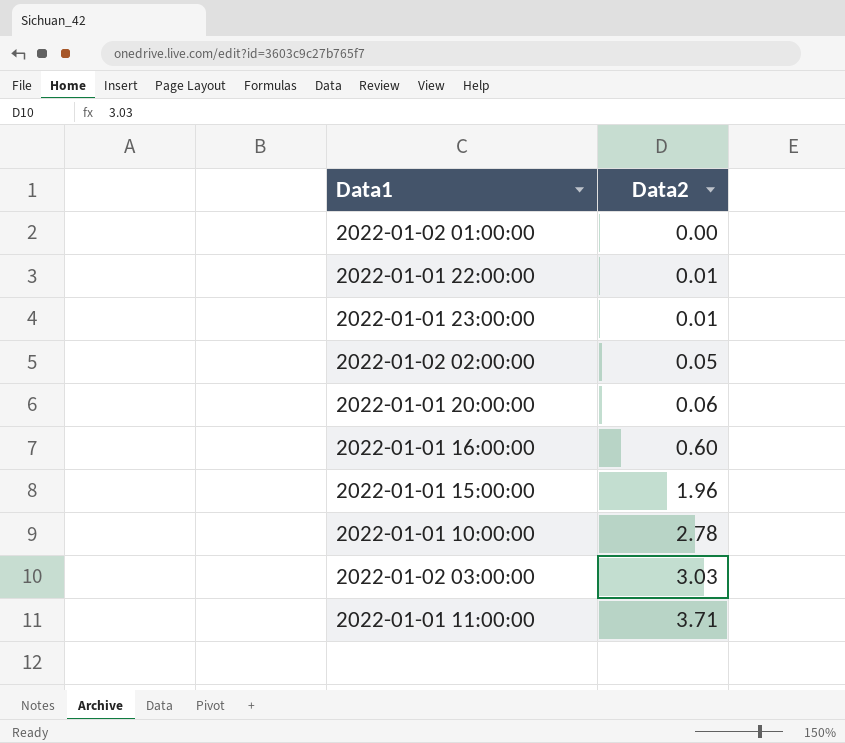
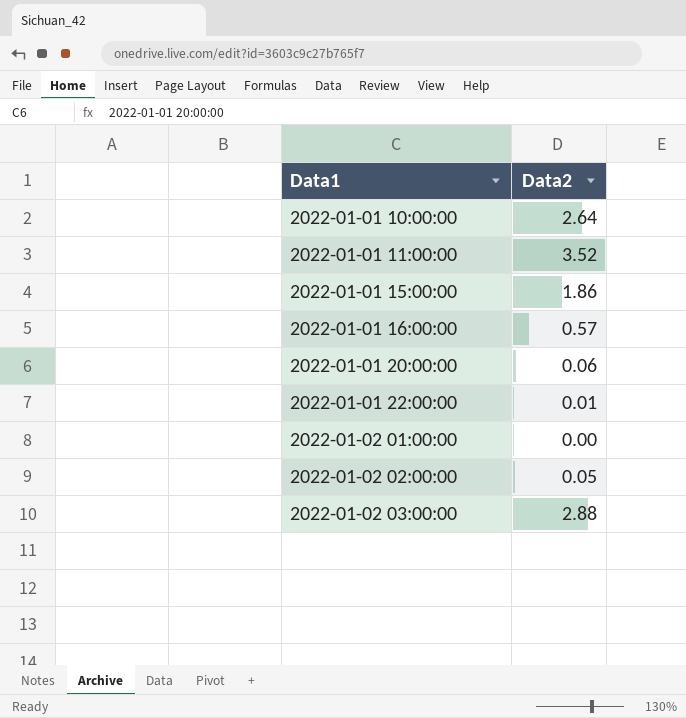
row order: Data2 ascending -> Data1 ascending
row 2022-01-01 23:00:00: 0.01 -> none
2022-01-01 10:00:00 | Data2: 2.78 -> 2.64
2022-01-01 11:00:00 | Data2: 3.71 -> 3.52
2022-01-01 15:00:00 | Data2: 1.96 -> 1.86
2022-01-01 16:00:00 | Data2: 0.60 -> 0.57
2022-01-02 03:00:00 | Data2: 3.03 -> 2.88

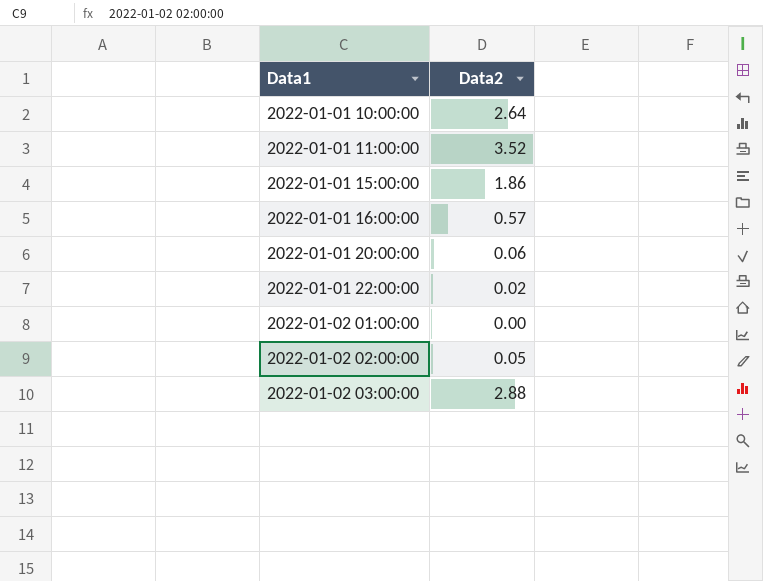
2022-01-01 22:00:00 | Data2: 0.01 -> 0.02

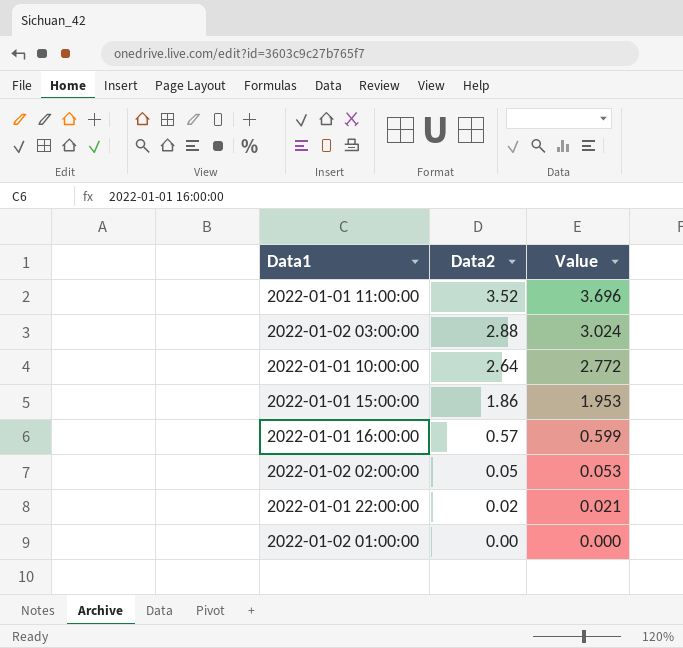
row order: Data1 ascending -> Data2 descending
column Value | formula: none -> [Data2] * 1.05
row 2022-01-01 20:00:00: 0.06 -> none

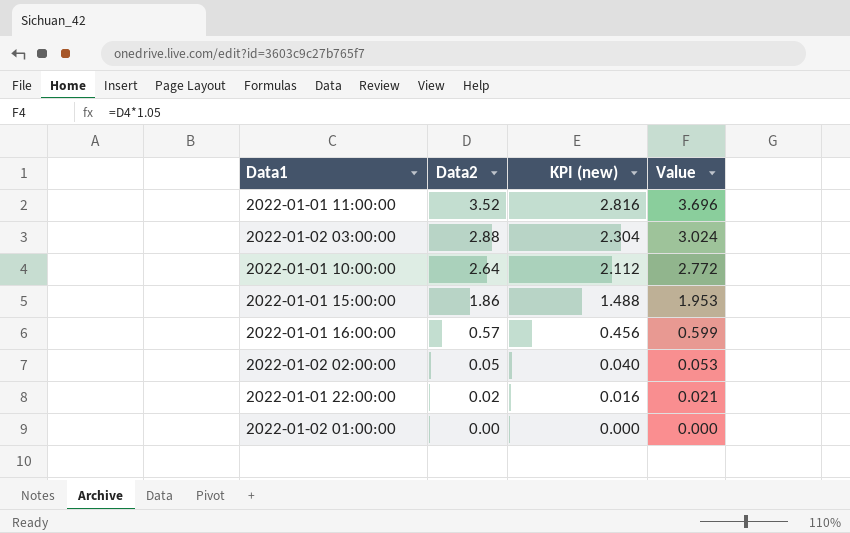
column KPI (new) | formula: none -> [Data2] * 0.8

